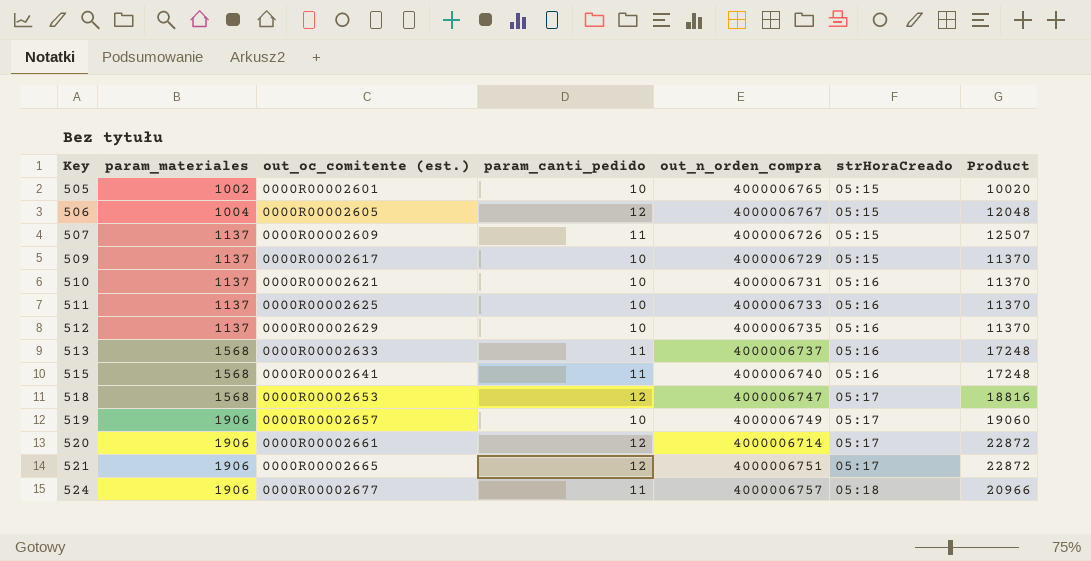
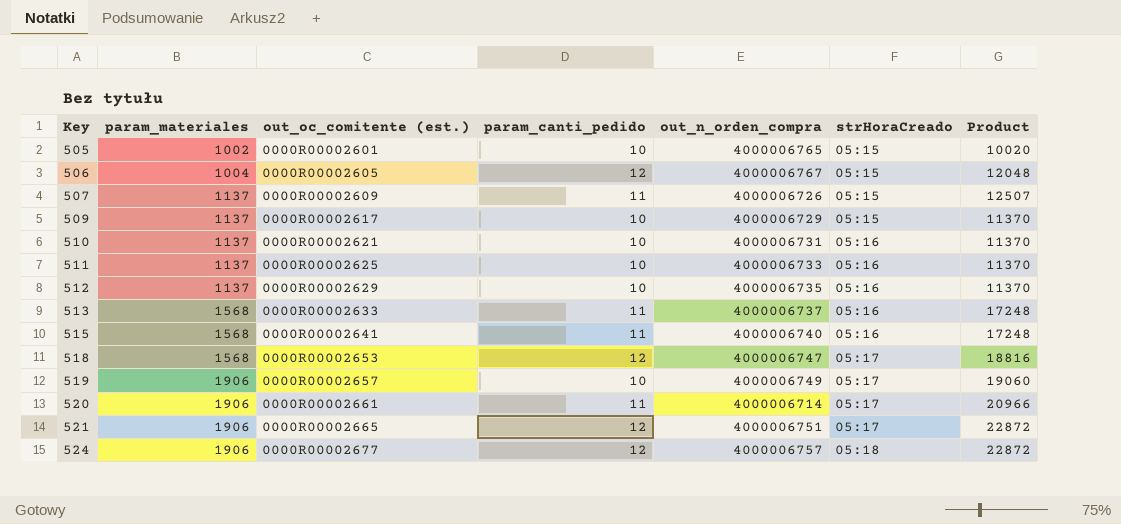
520 | param_canti_pedido: 12 -> 11
520 | Product: 22872 -> 20966
524 | param_canti_pedido: 11 -> 12
524 | Product: 20966 -> 22872

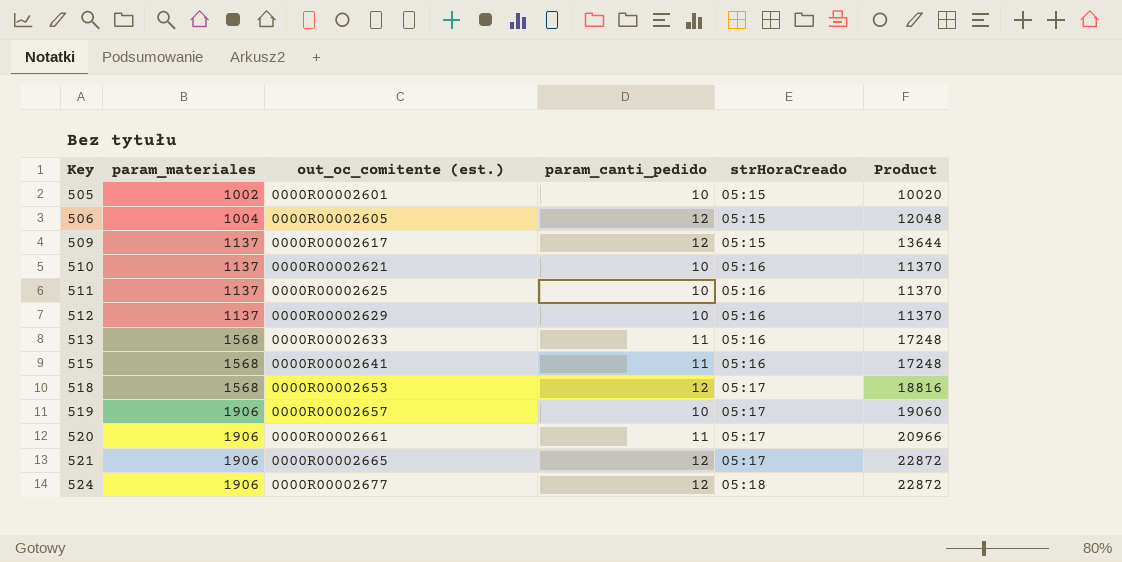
column out_n_orden_compra | position: 5 -> none
row 507: 1137 | 0000R00002609 | 11 | 4000006726 | 05:15 | 12507 -> none
509 | param_canti_pedido: 10 -> 12
509 | Product: 11370 -> 13644

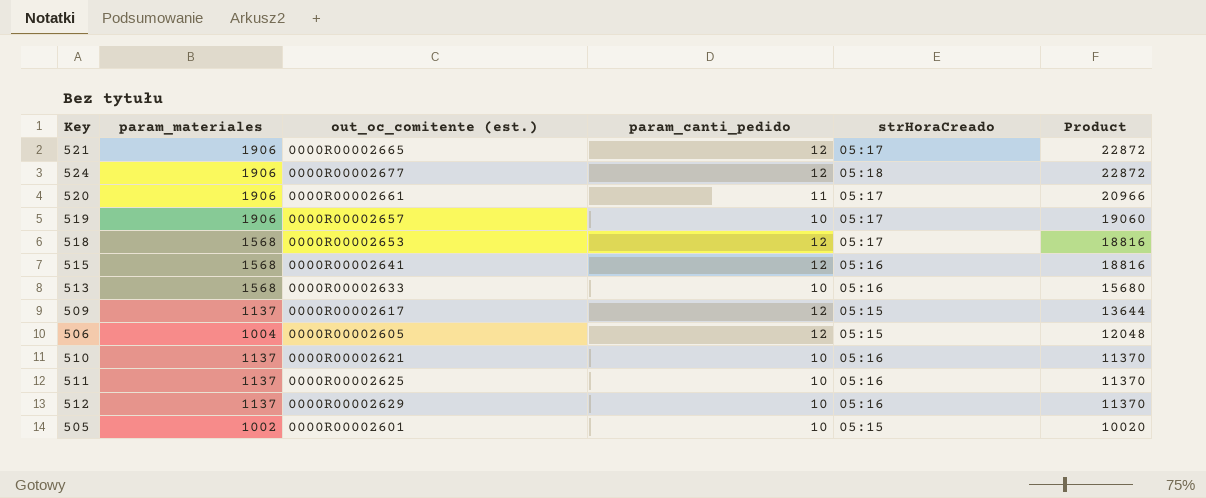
row order: Key ascending -> Product descending
515 | param_canti_pedido: 11 -> 12
515 | Product: 17248 -> 18816
513 | param_canti_pedido: 11 -> 10
513 | Product: 17248 -> 15680

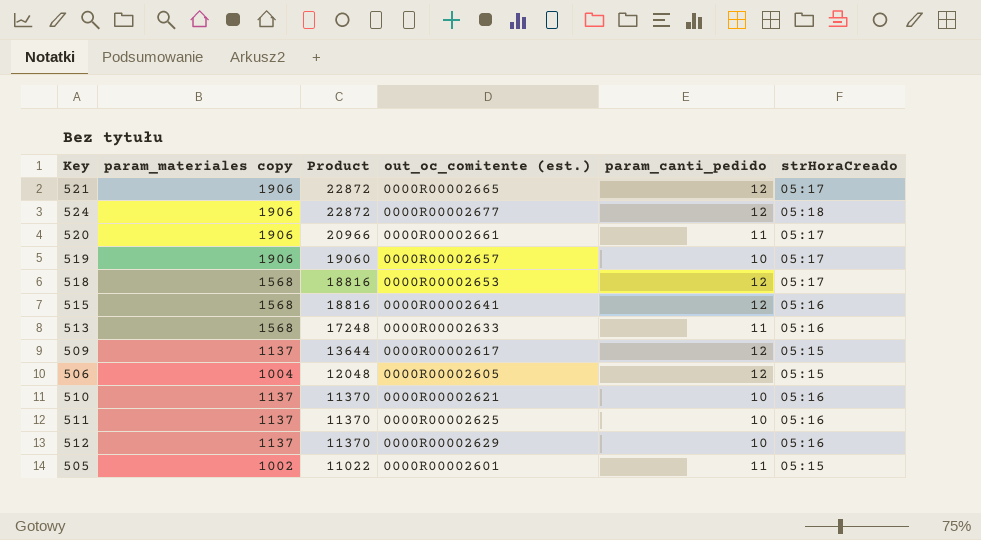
column name: param_materiales -> param_materiales copy
column Product | position: 6 -> 3
513 | Product: 15680 -> 17248
513 | param_canti_pedido: 10 -> 11
505 | Product: 10020 -> 11022
505 | param_canti_pedido: 10 -> 11

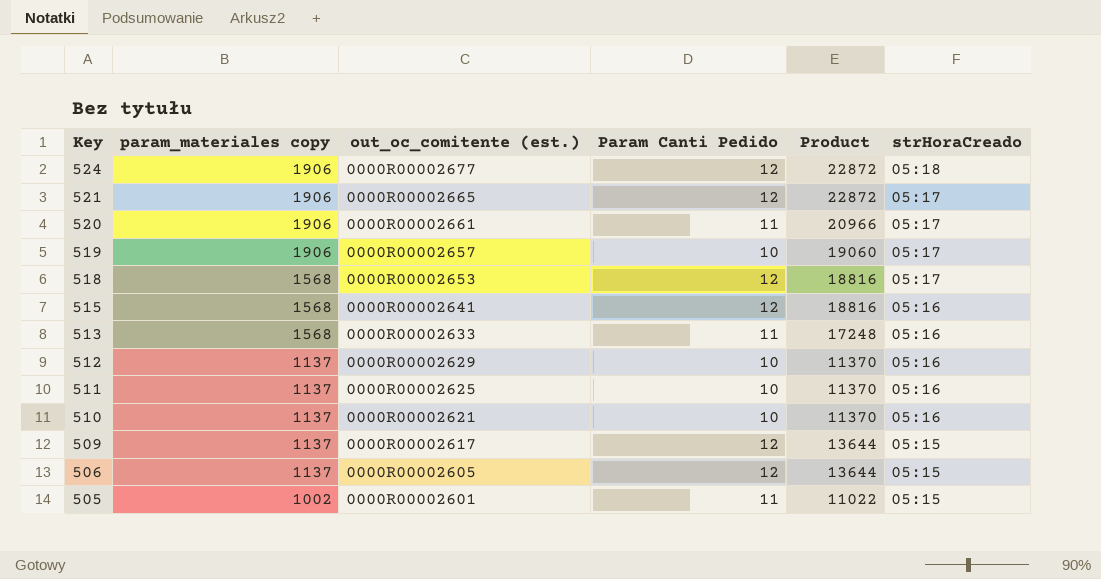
row order: Product descending -> Key descending
column name: param_canti_pedido -> Param Canti Pedido
column Product | position: 3 -> 5
506 | param_materiales copy: 1004 -> 1137
506 | Product: 12048 -> 13644

